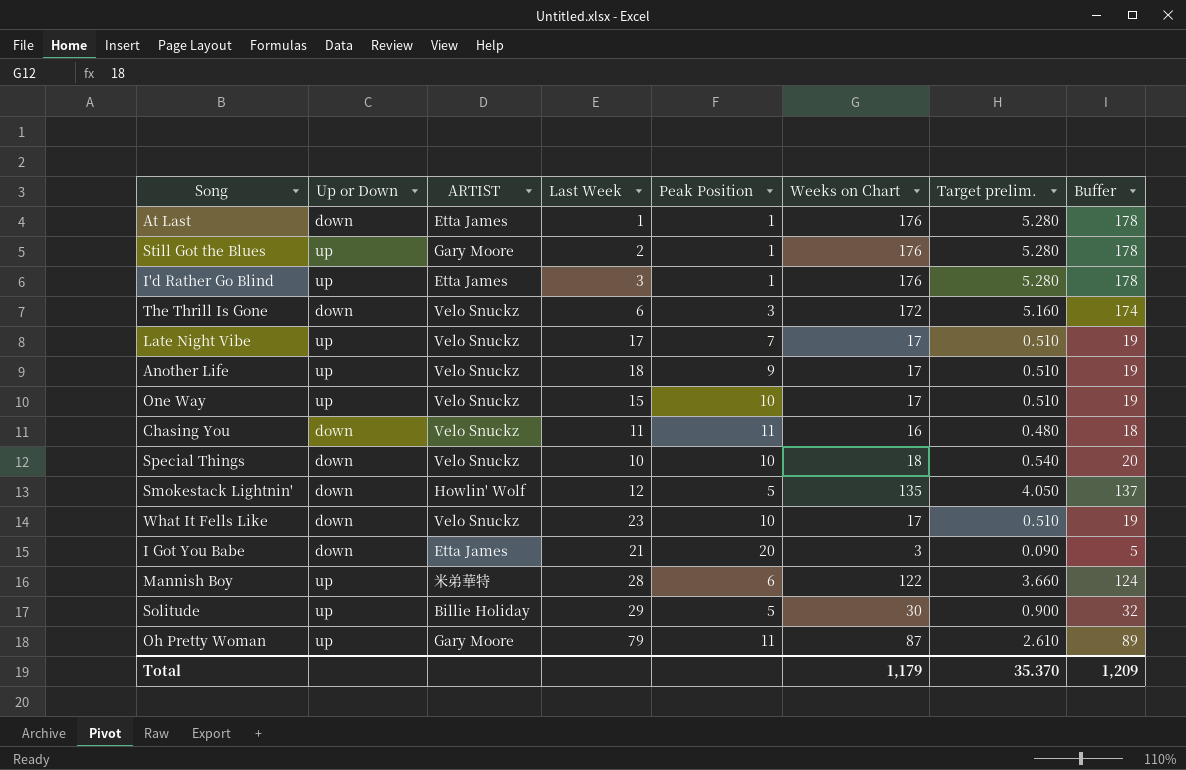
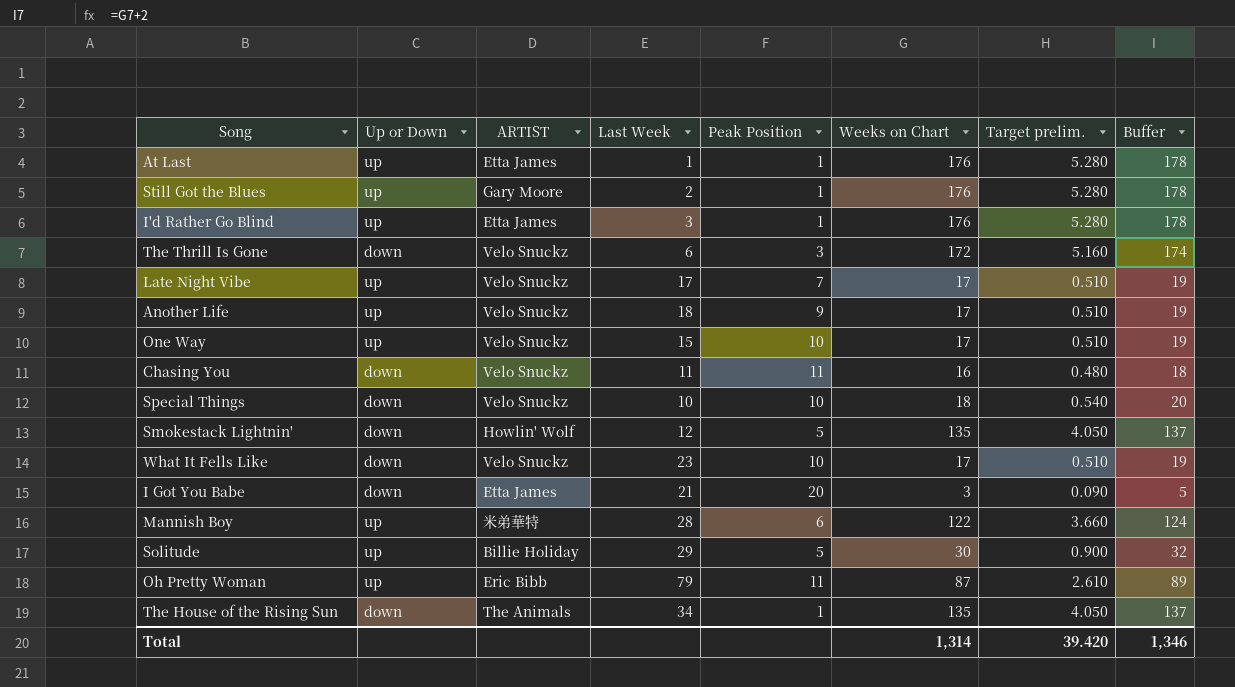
At Last | Up or Down: down -> up
Oh Pretty Woman | ARTIST: Gary Moore -> Eric Bibb
row The House of the Rising Sun: none -> down | The Animals | 34 | 1 | 135 | 4.050 | 137
Total | Weeks on Chart: 1,179 -> 1,314
Total | Target prelim.: 35.370 -> 39.420
Total | Buffer: 1,209 -> 1,346

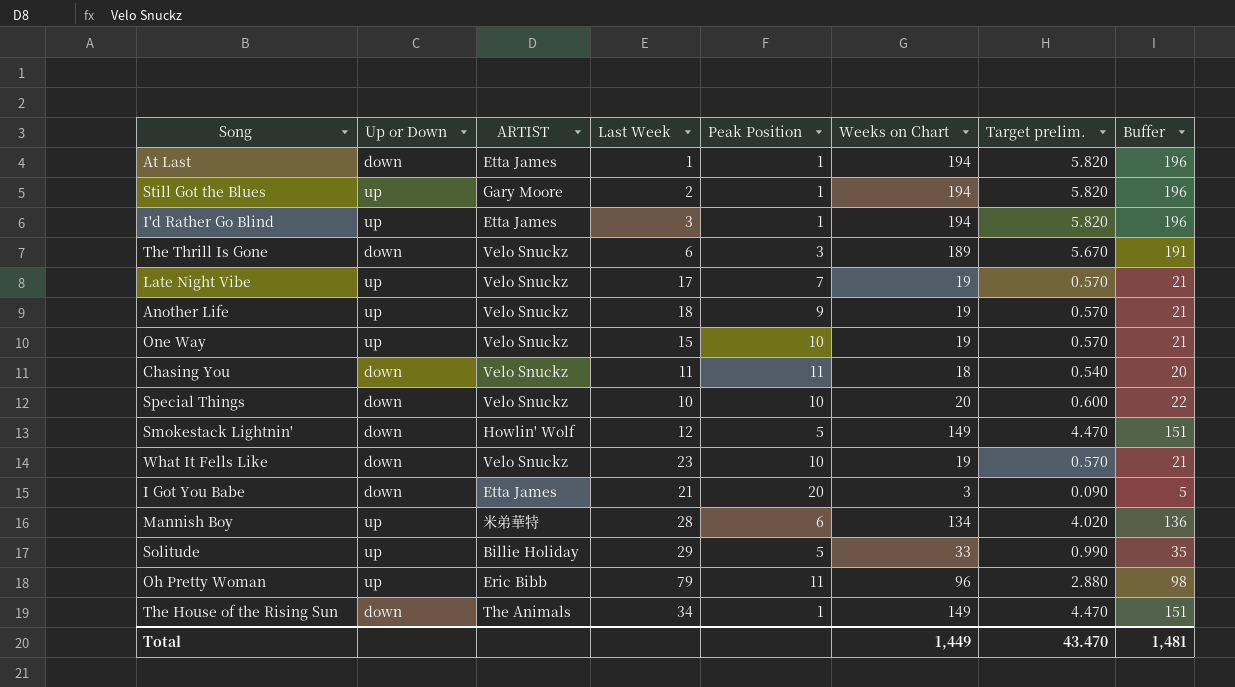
At Last | Up or Down: up -> down
At Last | Weeks on Chart: 176 -> 194
At Last | Target prelim.: 5.280 -> 5.820
At Last | Buffer: 178 -> 196
Still Got the Blues | Weeks on Chart: 176 -> 194
Still Got the Blues | Target prelim.: 5.280 -> 5.820
Still Got the Blues | Buffer: 178 -> 196
I'd Rather Go Blind | Weeks on Chart: 176 -> 194
I'd Rather Go Blind | Target prelim.: 5.280 -> 5.820
I'd Rather Go Blind | Buffer: 178 -> 196
The Thrill Is Gone | Weeks on Chart: 172 -> 189
The Thrill Is Gone | Target prelim.: 5.160 -> 5.670
The Thrill Is Gone | Buffer: 174 -> 191
Late Night Vibe | Weeks on Chart: 17 -> 19
Late Night Vibe | Target prelim.: 0.510 -> 0.570
Late Night Vibe | Buffer: 19 -> 21
Another Life | Weeks on Chart: 17 -> 19
Another Life | Target prelim.: 0.510 -> 0.570
Another Life | Buffer: 19 -> 21
One Way | Weeks on Chart: 17 -> 19
One Way | Target prelim.: 0.510 -> 0.570
One Way | Buffer: 19 -> 21
Chasing You | Weeks on Chart: 16 -> 18
Chasing You | Target prelim.: 0.480 -> 0.540
Chasing You | Buffer: 18 -> 20
Special Things | Weeks on Chart: 18 -> 20
Special Things | Target prelim.: 0.540 -> 0.600
Special Things | Buffer: 20 -> 22
Smokestack Lightnin' | Weeks on Chart: 135 -> 149
Smokestack Lightnin' | Target prelim.: 4.050 -> 4.470
Smokestack Lightnin' | Buffer: 137 -> 151
What It Fells Like | Weeks on Chart: 17 -> 19
What It Fells Like | Target prelim.: 0.510 -> 0.570
What It Fells Like | Buffer: 19 -> 21
Mannish Boy | Weeks on Chart: 122 -> 134
Mannish Boy | Target prelim.: 3.660 -> 4.020
Mannish Boy | Buffer: 124 -> 136
Solitude | Weeks on Chart: 30 -> 33
Solitude | Target prelim.: 0.900 -> 0.990
Solitude | Buffer: 32 -> 35
Oh Pretty Woman | Weeks on Chart: 87 -> 96
Oh Pretty Woman | Target prelim.: 2.610 -> 2.880
Oh Pretty Woman | Buffer: 89 -> 98
The House of the Rising Sun | Weeks on Chart: 135 -> 149
The House of the Rising Sun | Target prelim.: 4.050 -> 4.470
The House of the Rising Sun | Buffer: 137 -> 151
Total | Weeks on Chart: 1,314 -> 1,449
Total | Target prelim.: 39.420 -> 43.470
Total | Buffer: 1,346 -> 1,481

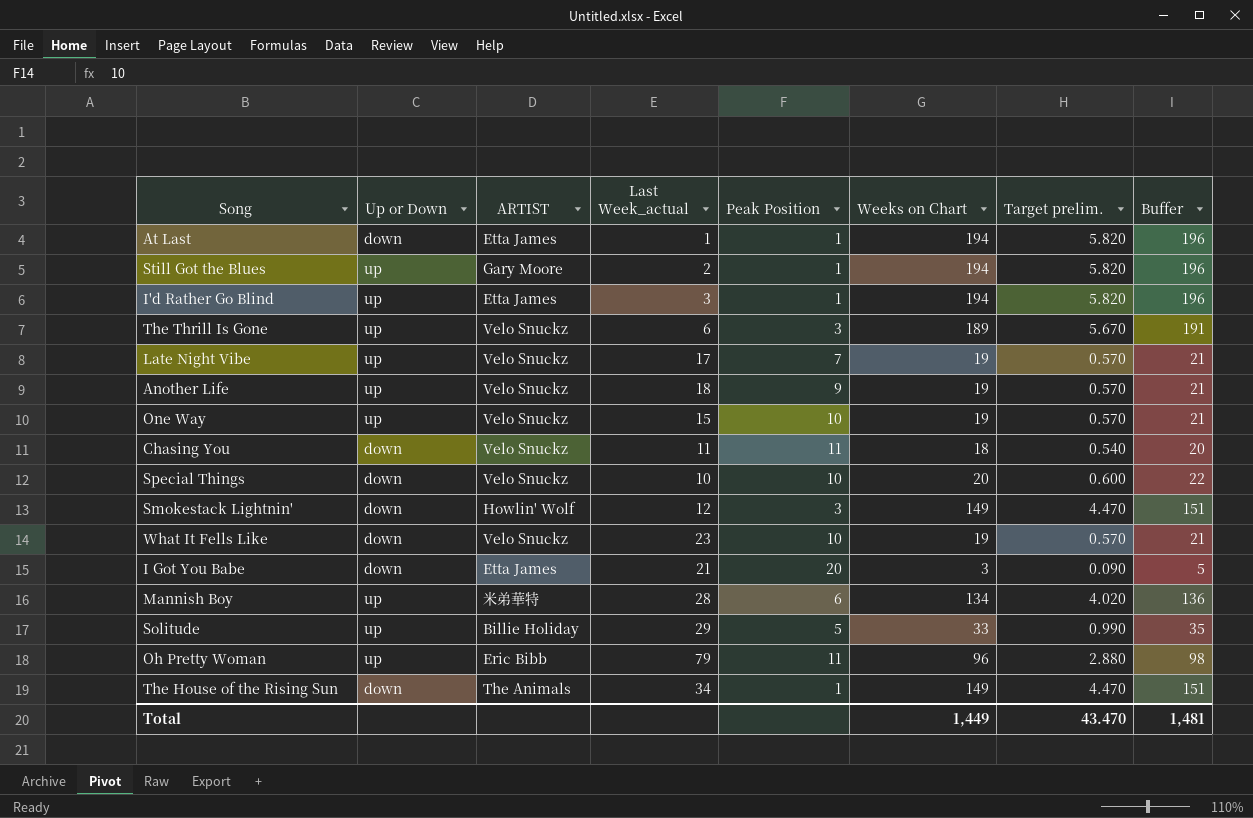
column name: Last Week -> Last Week_actual
The Thrill Is Gone | Up or Down: down -> up
Smokestack Lightnin' | Peak Position: 5 -> 3

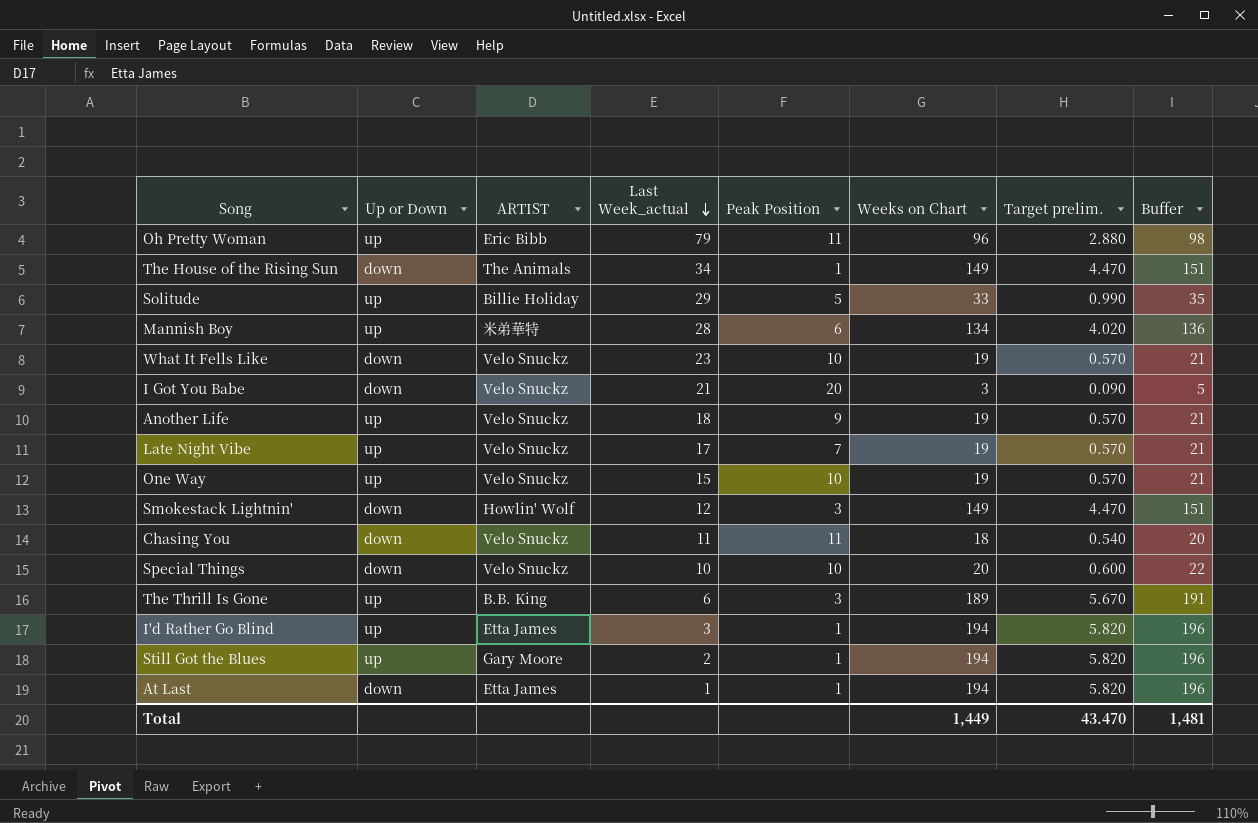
row order: none -> Last Week_actual descending
I Got You Babe | ARTIST: Etta James -> Velo Snuckz
The Thrill Is Gone | ARTIST: Velo Snuckz -> B.B. King

